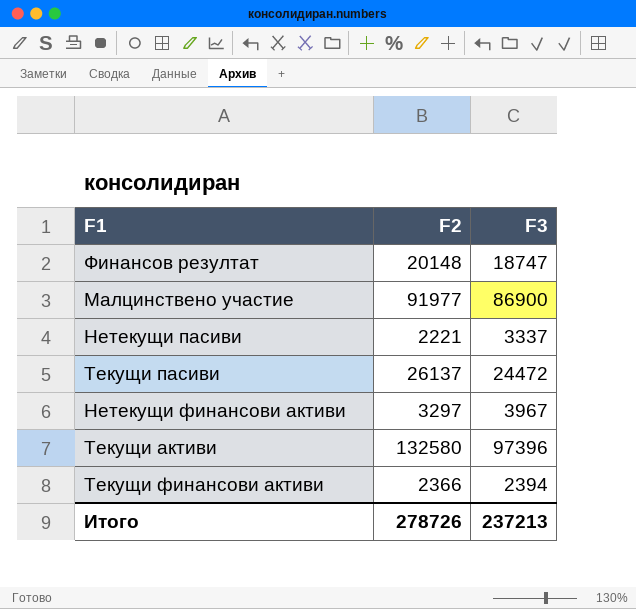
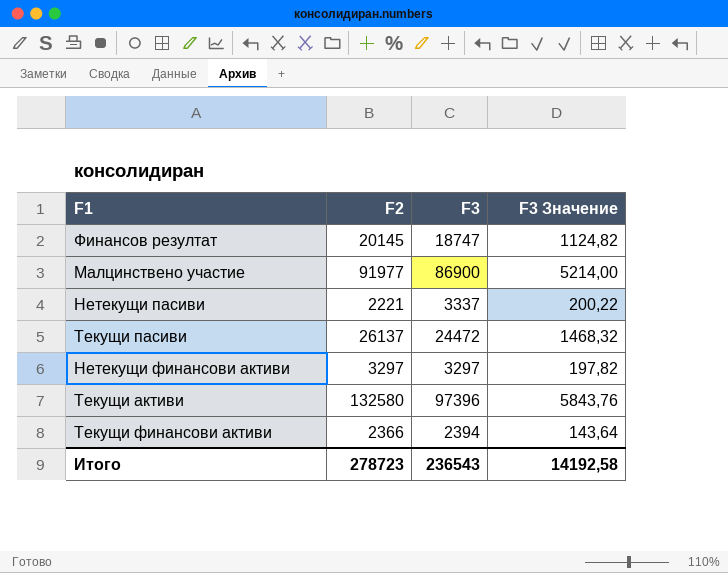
column F3 Значение | formula: none -> [F3] * 0,06
Финансов резултат | F2: 20148 -> 20145
Нетекущи финансови активи | F3: 3967 -> 3297
Итого | F2: 278726 -> 278723
Итого | F3: 237213 -> 236543

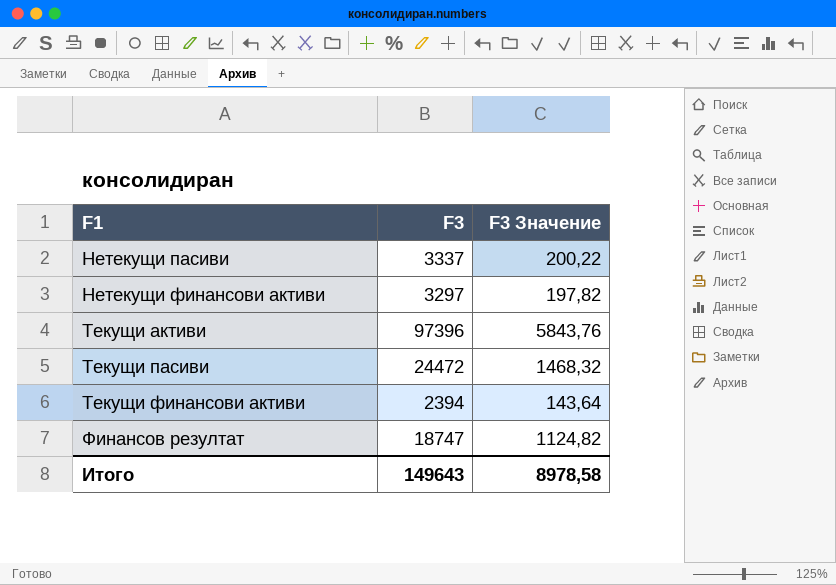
row order: none -> F1 ascending
column F2 | position: 2 -> none
row Малцинствено участие: 91977 | 86900 | 5214,00 -> none
Итого | F3: 236543 -> 149643
Итого | F3 Значение: 14192,58 -> 8978,58

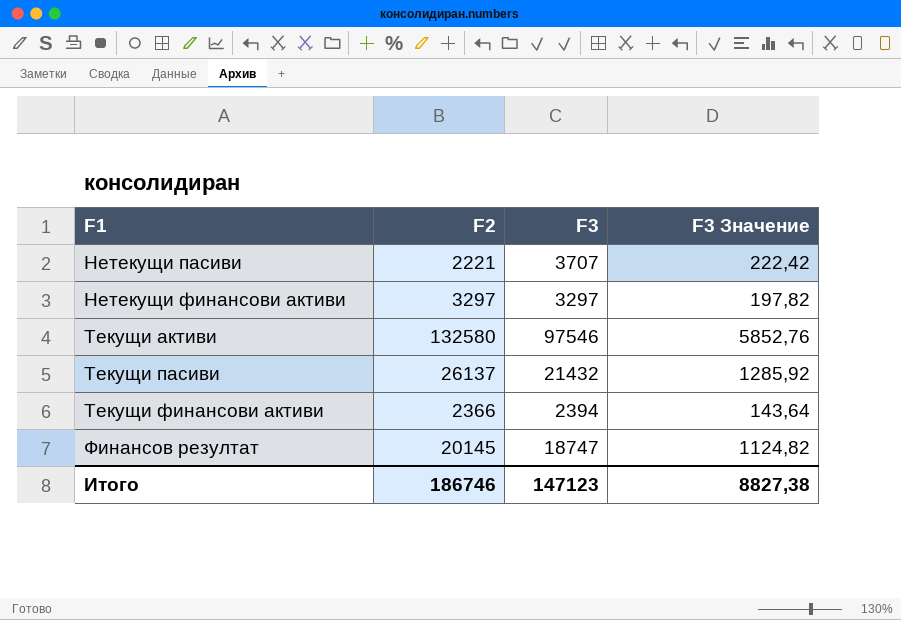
column F2 | position: none -> 2
Нетекущи пасиви | F3: 3337 -> 3707
Нетекущи пасиви | F3 Значение: 200,22 -> 222,42
Текущи активи | F3: 97396 -> 97546
Текущи активи | F3 Значение: 5843,76 -> 5852,76
Текущи пасиви | F3: 24472 -> 21432
Текущи пасиви | F3 Значение: 1468,32 -> 1285,92
Итого | F3: 149643 -> 147123
Итого | F3 Значение: 8978,58 -> 8827,38

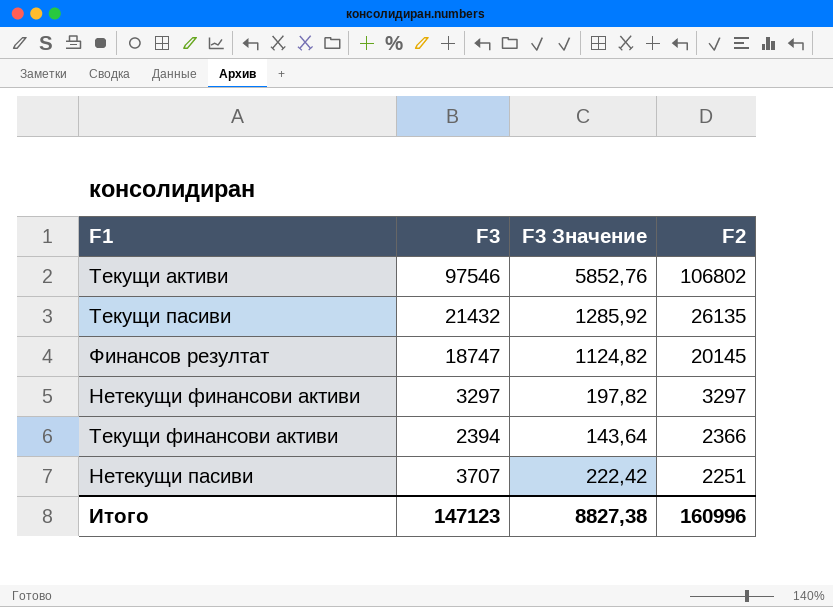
row order: F1 ascending -> F2 descending
column F2 | position: 2 -> 4
Текущи активи | F2: 132580 -> 106802
Текущи пасиви | F2: 26137 -> 26135
Нетекущи пасиви | F2: 2221 -> 2251
Итого | F2: 186746 -> 160996

